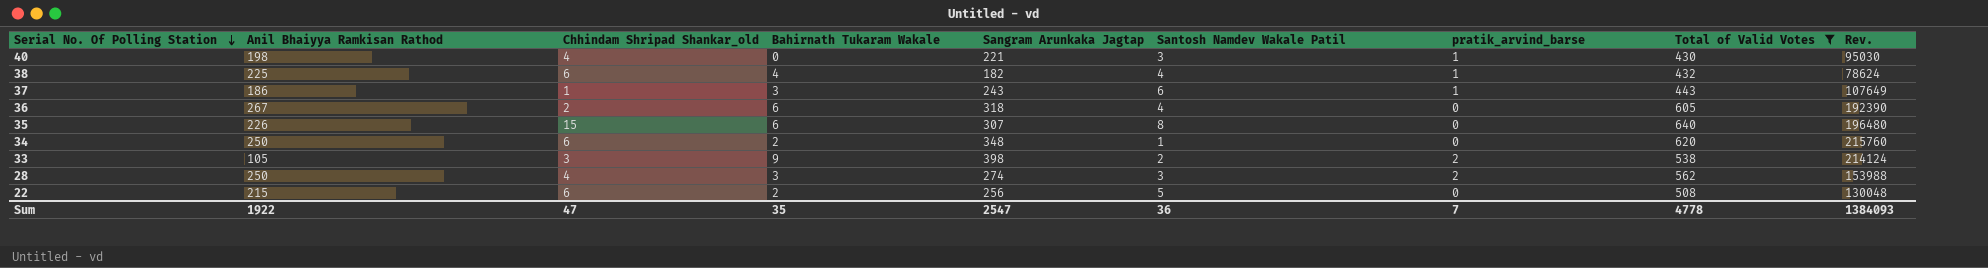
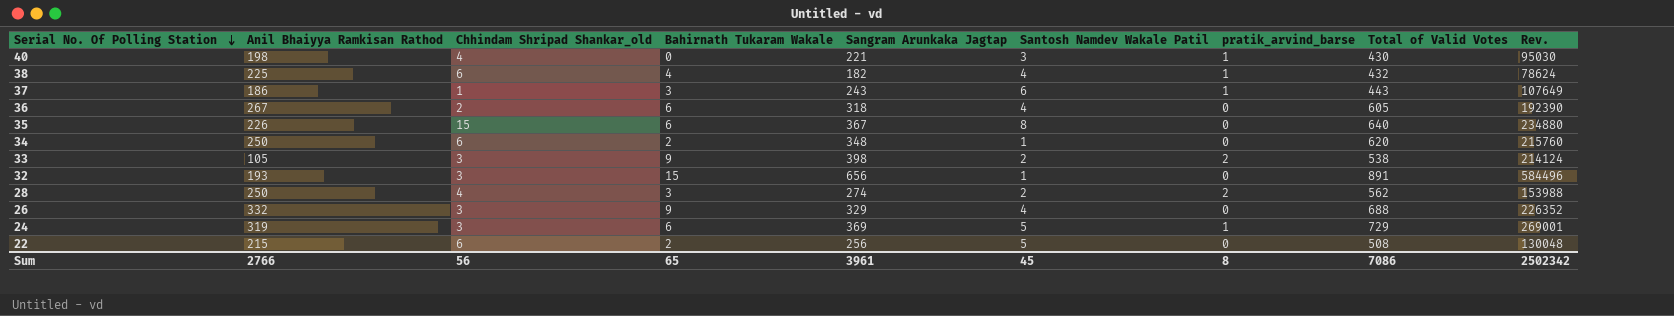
filter: Total of Valid Votes <= 640 -> none
35 | Sangram Arunkaka Jagtap: 307 -> 367
35 | Rev.: 196480 -> 234880
28 | Santosh Namdev Wakale Patil: 3 -> 2
Sum | Anil Bhaiyya Ramkisan Rathod: 1922 -> 2766
Sum | Chhindam Shripad Shankar_old: 47 -> 56
Sum | Bahirnath Tukaram Wakale: 35 -> 65
Sum | Sangram Arunkaka Jagtap: 2547 -> 3961
Sum | Santosh Namdev Wakale Patil: 36 -> 45
Sum | pratik_arvind_barse: 7 -> 8
Sum | Total of Valid Votes: 4778 -> 7086
Sum | Rev.: 1384093 -> 2502342

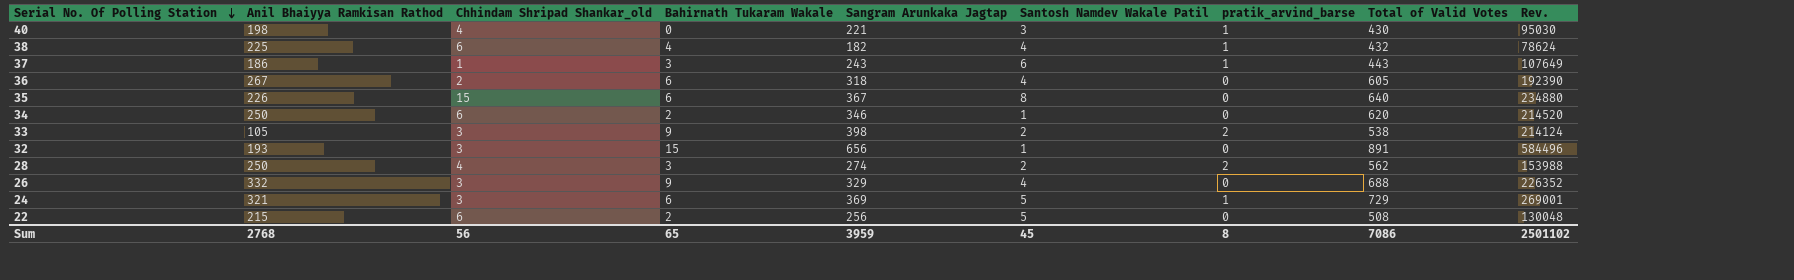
34 | Sangram Arunkaka Jagtap: 348 -> 346
34 | Rev.: 215760 -> 214520
24 | Anil Bhaiyya Ramkisan Rathod: 319 -> 321
Sum | Anil Bhaiyya Ramkisan Rathod: 2766 -> 2768
Sum | Sangram Arunkaka Jagtap: 3961 -> 3959
Sum | Rev.: 2502342 -> 2501102

